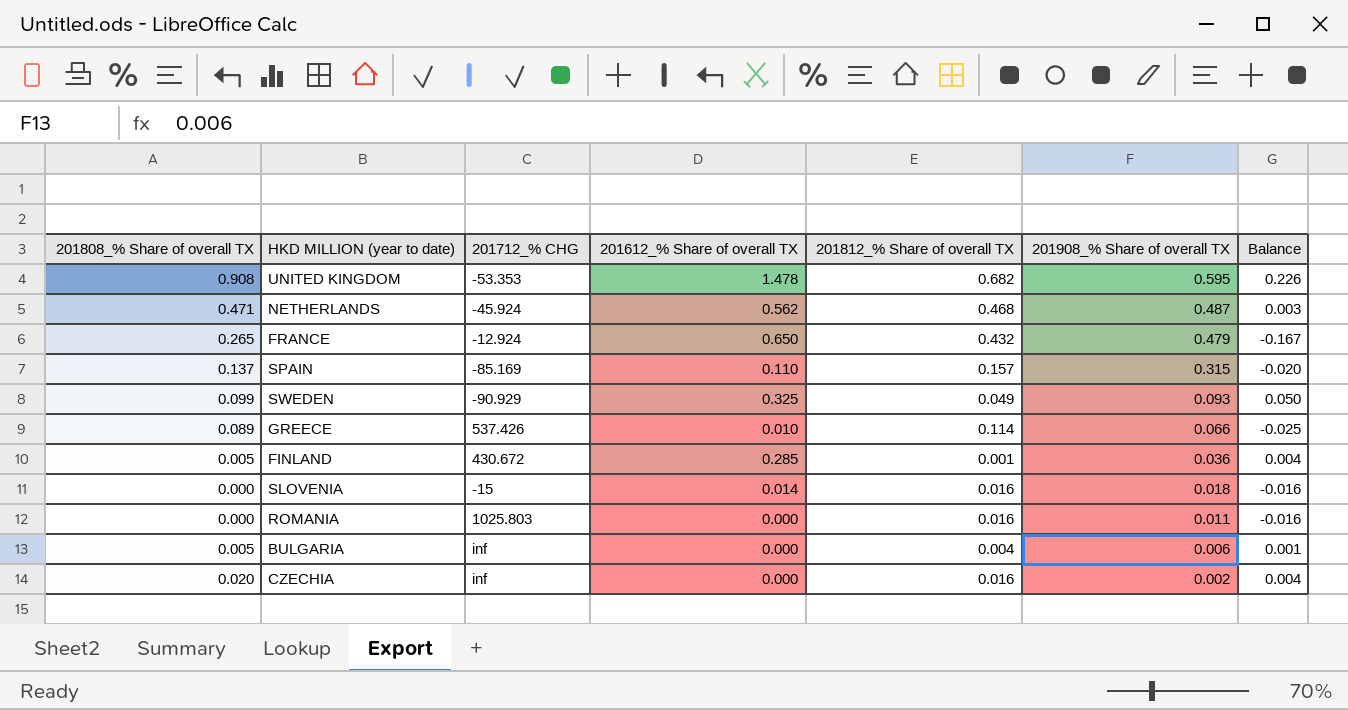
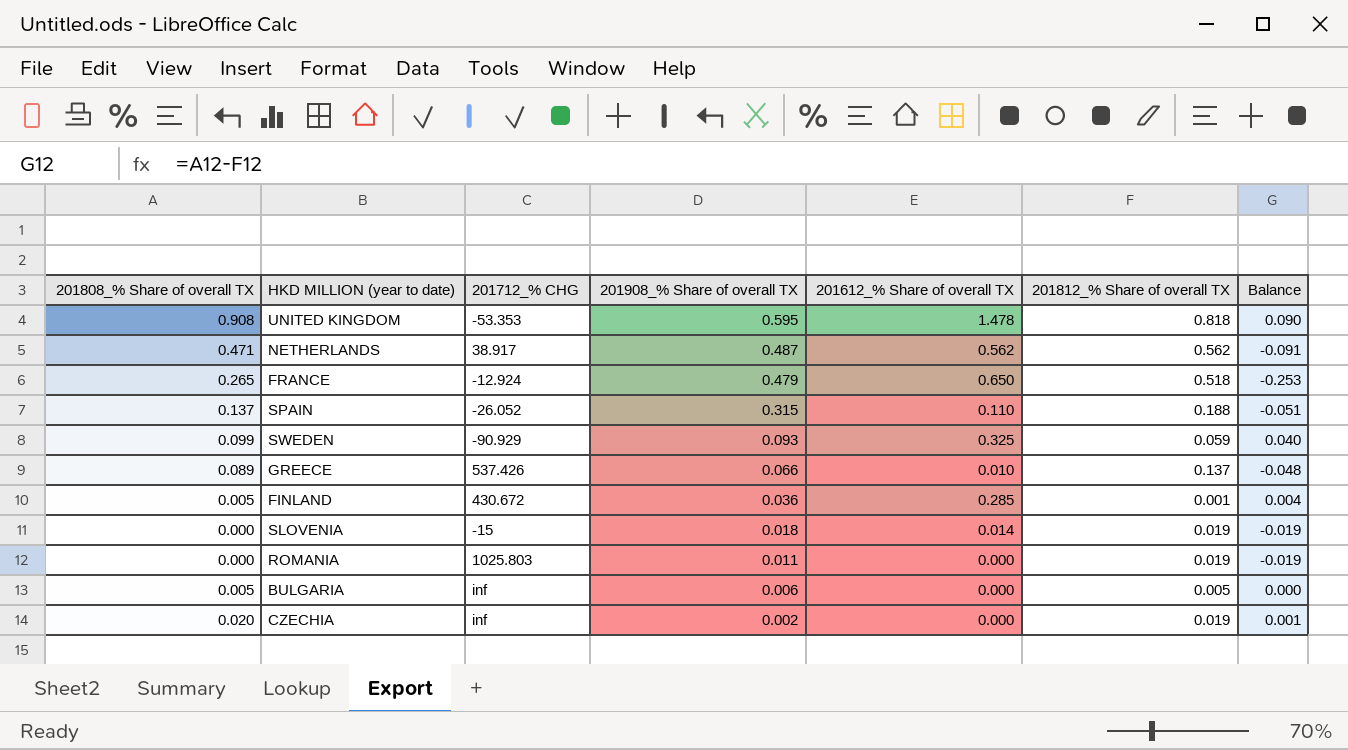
column 201908_% Share of overall TX | position: 6 -> 4
UNITED KINGDOM | 201812_% Share of overall TX: 0.682 -> 0.818
UNITED KINGDOM | Balance: 0.226 -> 0.090
NETHERLANDS | 201712_% CHG: -45.924 -> 38.917
NETHERLANDS | 201812_% Share of overall TX: 0.468 -> 0.562
NETHERLANDS | Balance: 0.003 -> -0.091
FRANCE | 201812_% Share of overall TX: 0.432 -> 0.518
FRANCE | Balance: -0.167 -> -0.253
SPAIN | 201712_% CHG: -85.169 -> -26.052
SPAIN | 201812_% Share of overall TX: 0.157 -> 0.188
SPAIN | Balance: -0.020 -> -0.051
SWEDEN | 201812_% Share of overall TX: 0.049 -> 0.059
SWEDEN | Balance: 0.050 -> 0.040
GREECE | 201812_% Share of overall TX: 0.114 -> 0.137
GREECE | Balance: -0.025 -> -0.048
SLOVENIA | 201812_% Share of overall TX: 0.016 -> 0.019
SLOVENIA | Balance: -0.016 -> -0.019
ROMANIA | 201812_% Share of overall TX: 0.016 -> 0.019
ROMANIA | Balance: -0.016 -> -0.019
BULGARIA | 201812_% Share of overall TX: 0.004 -> 0.005
BULGARIA | Balance: 0.001 -> 0.000
CZECHIA | 201812_% Share of overall TX: 0.016 -> 0.019
CZECHIA | Balance: 0.004 -> 0.001

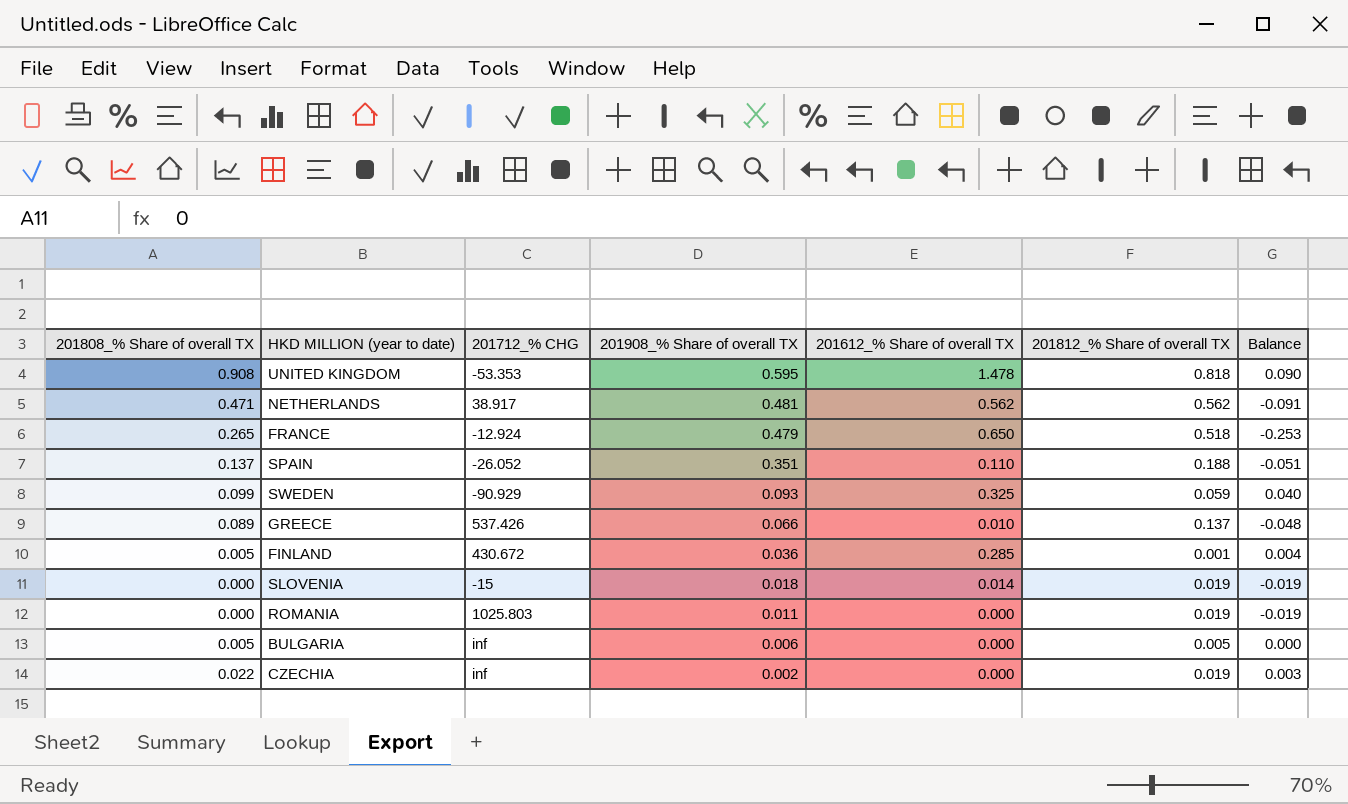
NETHERLANDS | 201908_% Share of overall TX: 0.487 -> 0.481
SPAIN | 201908_% Share of overall TX: 0.315 -> 0.351
CZECHIA | 201808_% Share of overall TX: 0.020 -> 0.022
CZECHIA | Balance: 0.001 -> 0.003

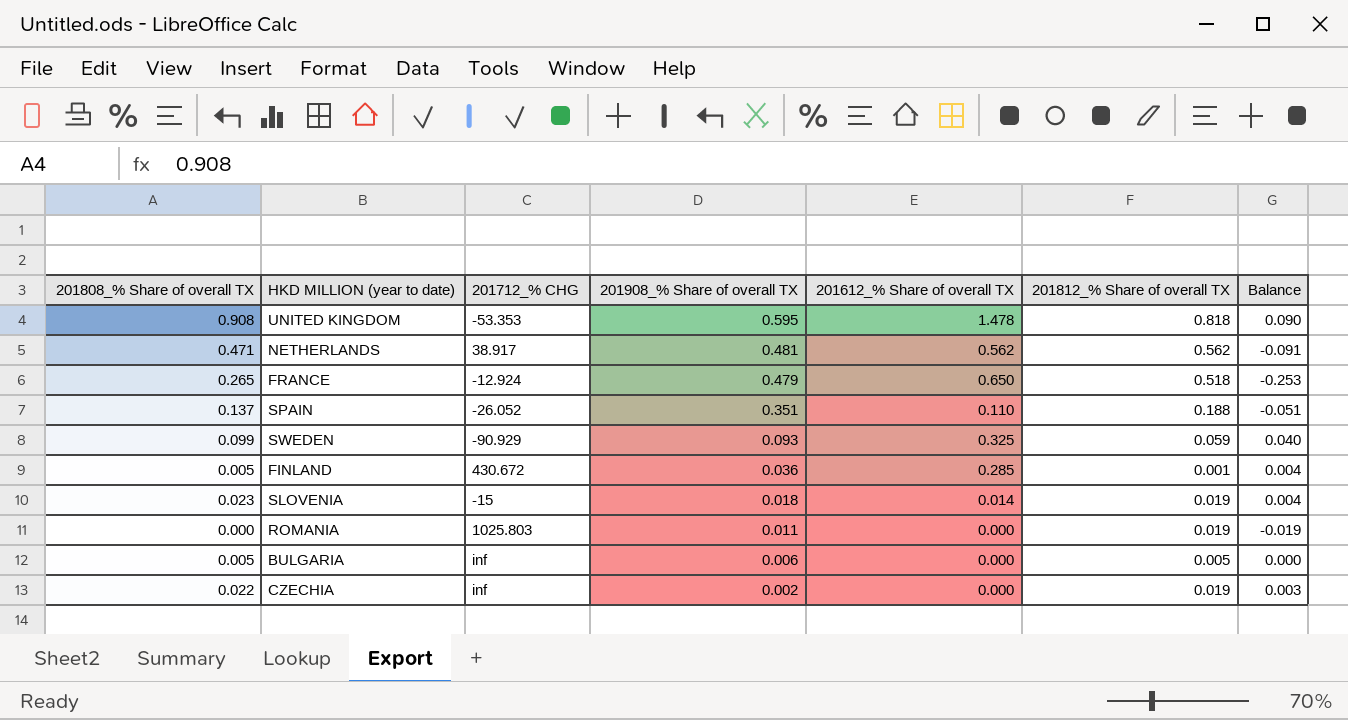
row GREECE: 0.089 | 537.426 | 0.066 | 0.010 | 0.137 | -0.048 -> none
SLOVENIA | 201808_% Share of overall TX: 0.000 -> 0.023
SLOVENIA | Balance: -0.019 -> 0.004

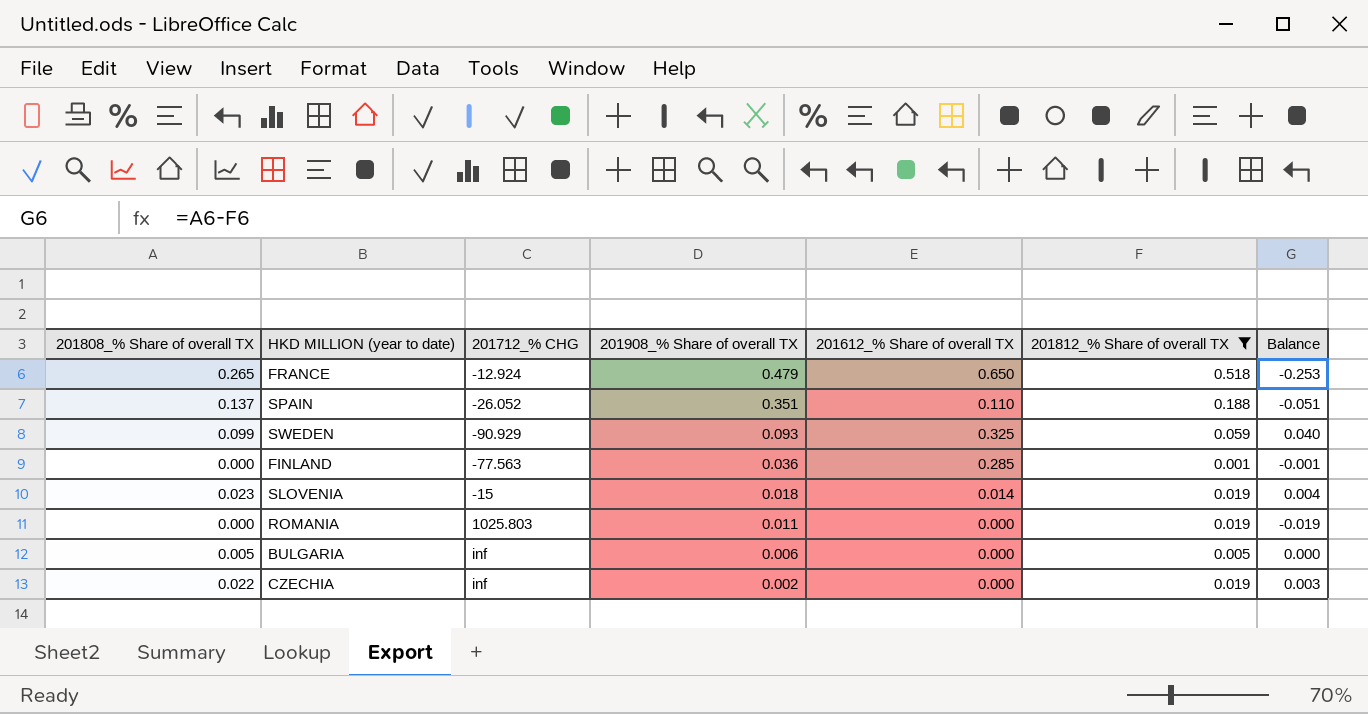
filter: none -> 201812_% Share of overall TX <= 0.518
FINLAND | 201808_% Share of overall TX: 0.005 -> 0.000
FINLAND | 201712_% CHG: 430.672 -> -77.563
FINLAND | Balance: 0.004 -> -0.001

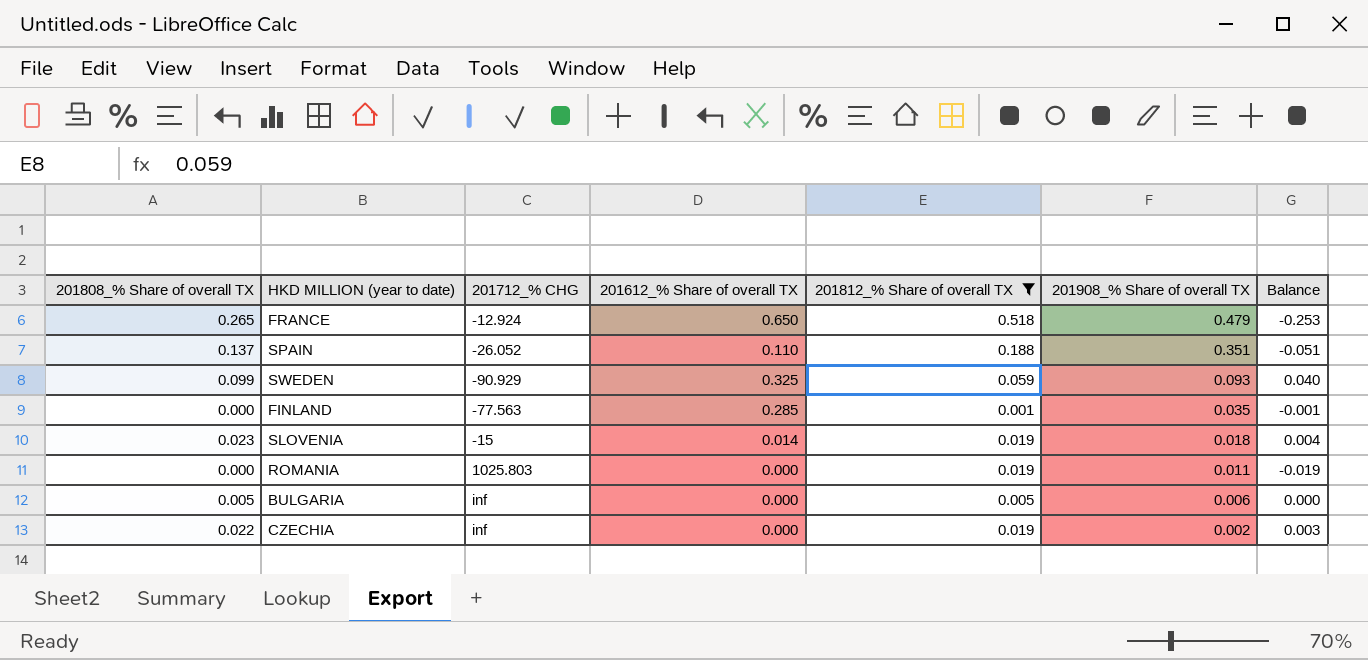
column 201908_% Share of overall TX | position: 4 -> 6
FINLAND | 201908_% Share of overall TX: 0.036 -> 0.035

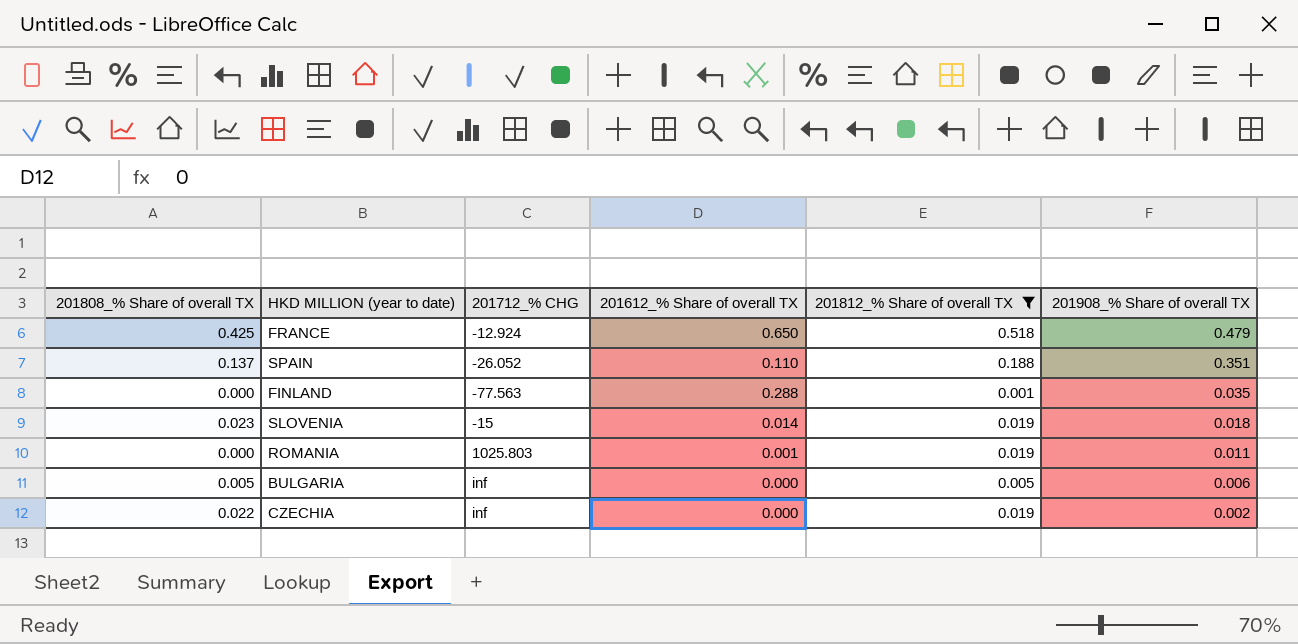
column Balance | formula: [201808_% Share of overall TX] - [201812_% Share of overall TX] -> none
row SWEDEN: 0.099 | -90.929 | 0.325 | 0.059 | 0.093 | 0.040 -> none
FRANCE | 201808_% Share of overall TX: 0.265 -> 0.425
FINLAND | 201612_% Share of overall TX: 0.285 -> 0.288
ROMANIA | 201612_% Share of overall TX: 0.000 -> 0.001

